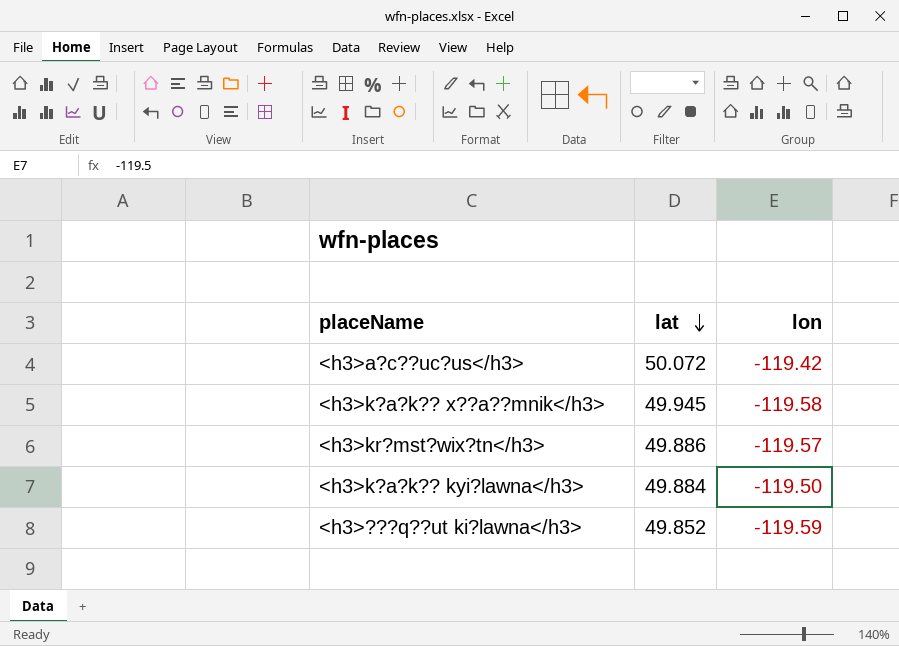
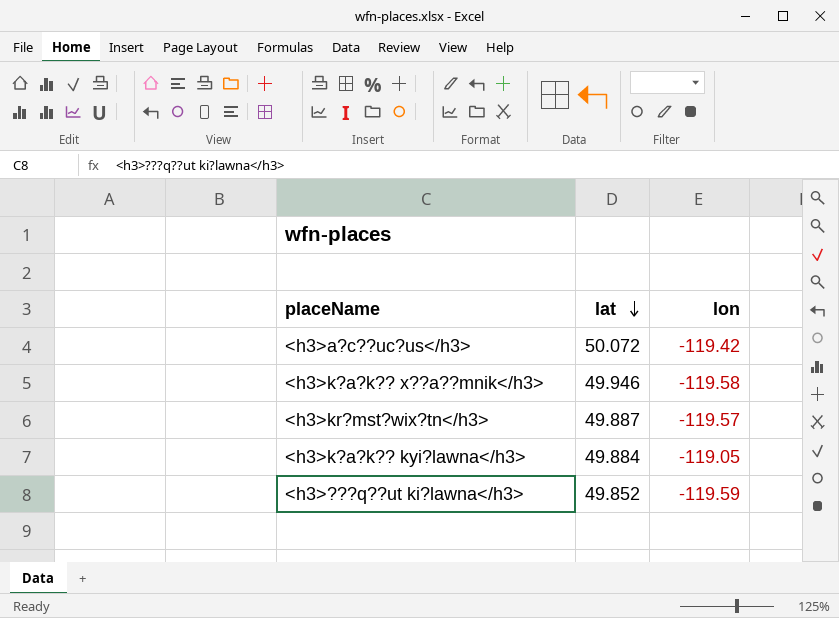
<h3>k?a?k?? x??a??mnik</h3> | lat: 49.945 -> 49.946
<h3>kr?mst?wix?tn</h3> | lat: 49.886 -> 49.887
<h3>k?a?k?? kyi?lawna</h3> | lon: -119.50 -> -119.05

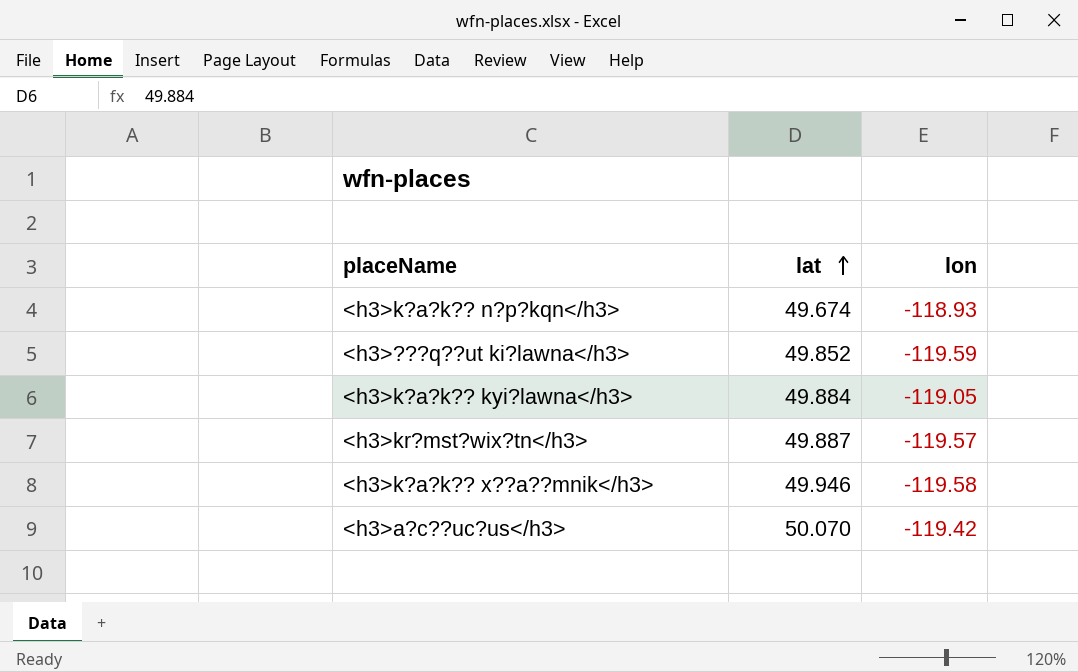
row order: lat descending -> lat ascending
row <h3>k?a?k?? n?p?kqn</h3>: none -> 49.674 | -118.93
<h3>a?c??uc?us</h3> | lat: 50.072 -> 50.070

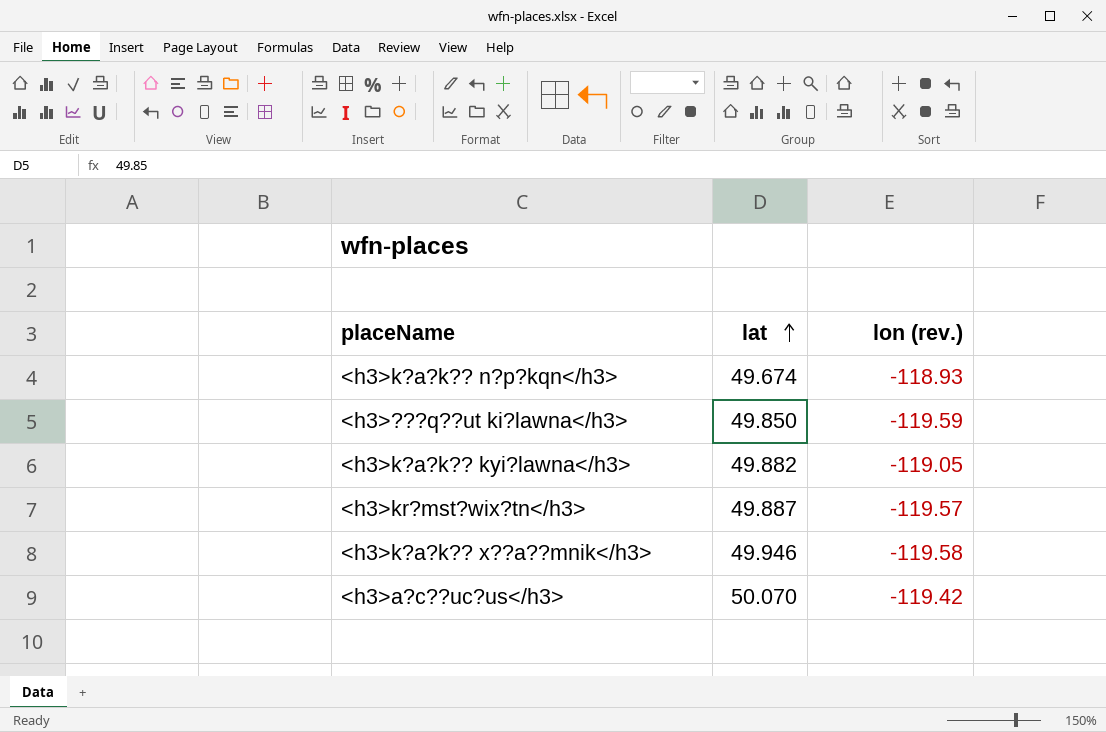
column name: lon -> lon (rev.)
<h3>???q??ut ki?lawna</h3> | lat: 49.852 -> 49.850
<h3>k?a?k?? kyi?lawna</h3> | lat: 49.884 -> 49.882

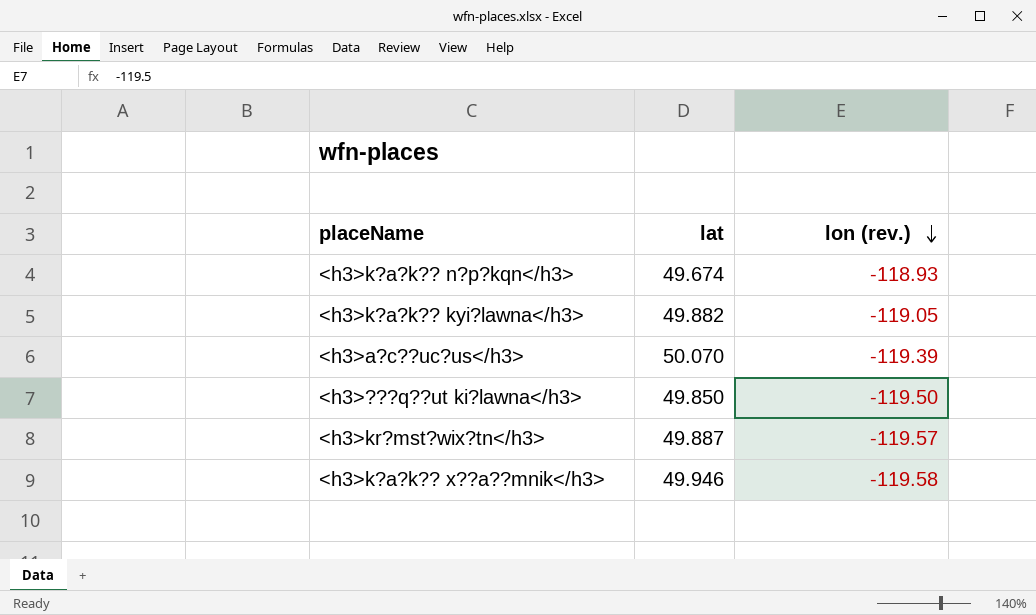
row order: lat ascending -> lon (rev.) descending
<h3>a?c??uc?us</h3> | lon (rev.): -119.42 -> -119.39
<h3>???q??ut ki?lawna</h3> | lon (rev.): -119.59 -> -119.50

